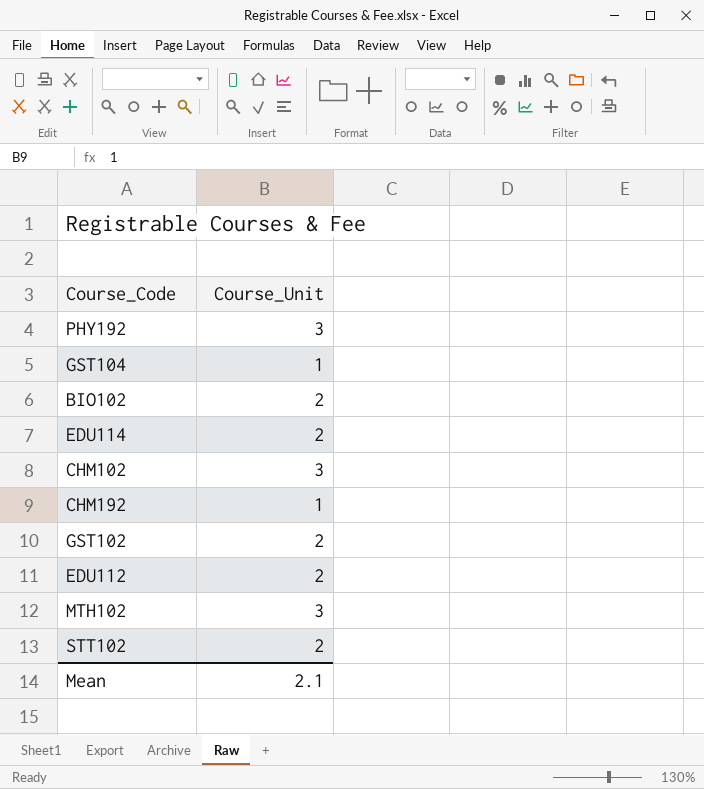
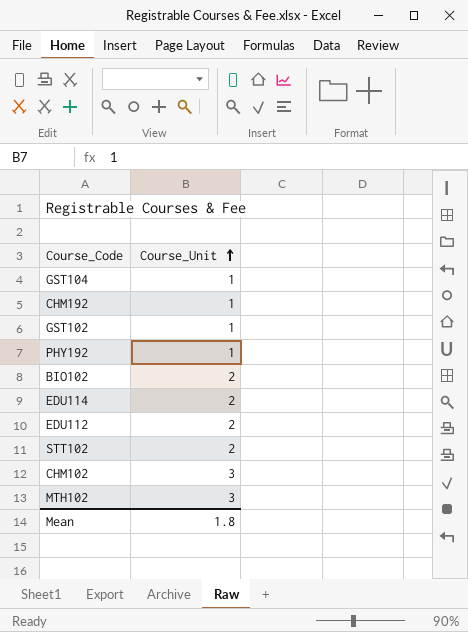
row order: none -> Course_Unit ascending
GST102 | Course_Unit: 2 -> 1
PHY192 | Course_Unit: 3 -> 1
Mean | Course_Unit: 2.1 -> 1.8

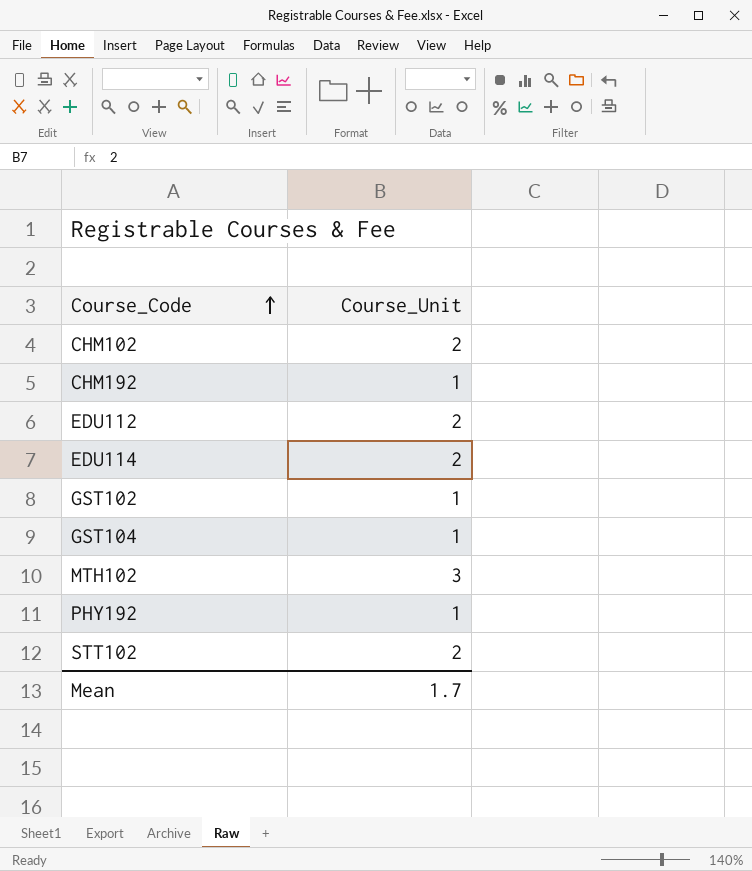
row order: Course_Unit ascending -> Course_Code ascending
row BIO102: 2 -> none
CHM102 | Course_Unit: 3 -> 2
Mean | Course_Unit: 1.8 -> 1.7

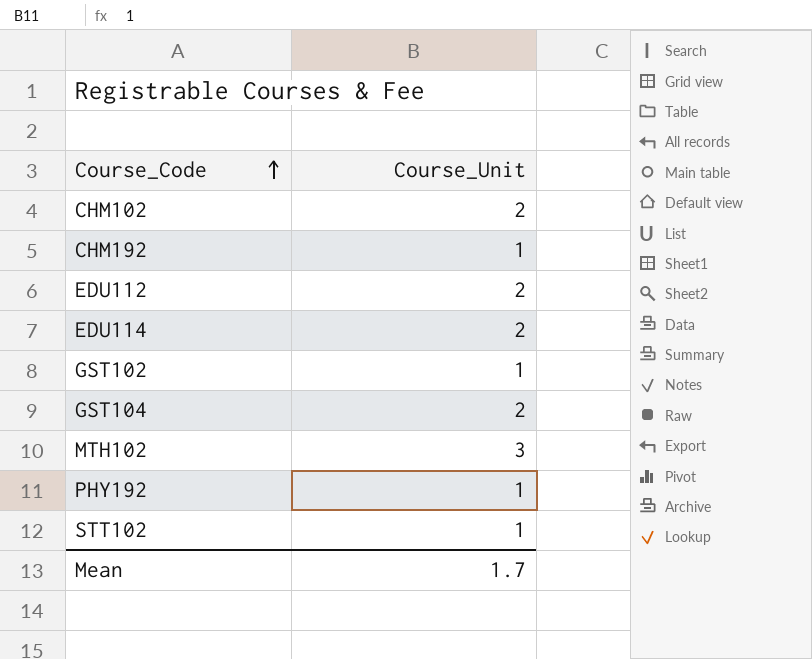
GST104 | Course_Unit: 1 -> 2
STT102 | Course_Unit: 2 -> 1

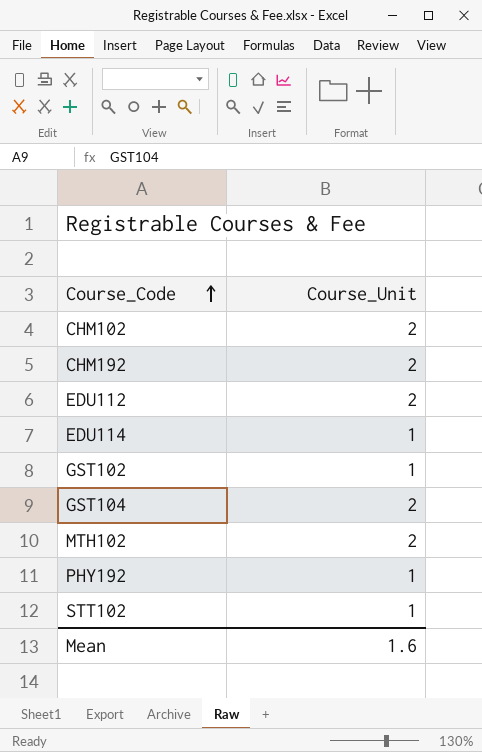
CHM192 | Course_Unit: 1 -> 2
EDU114 | Course_Unit: 2 -> 1
MTH102 | Course_Unit: 3 -> 2
Mean | Course_Unit: 1.7 -> 1.6

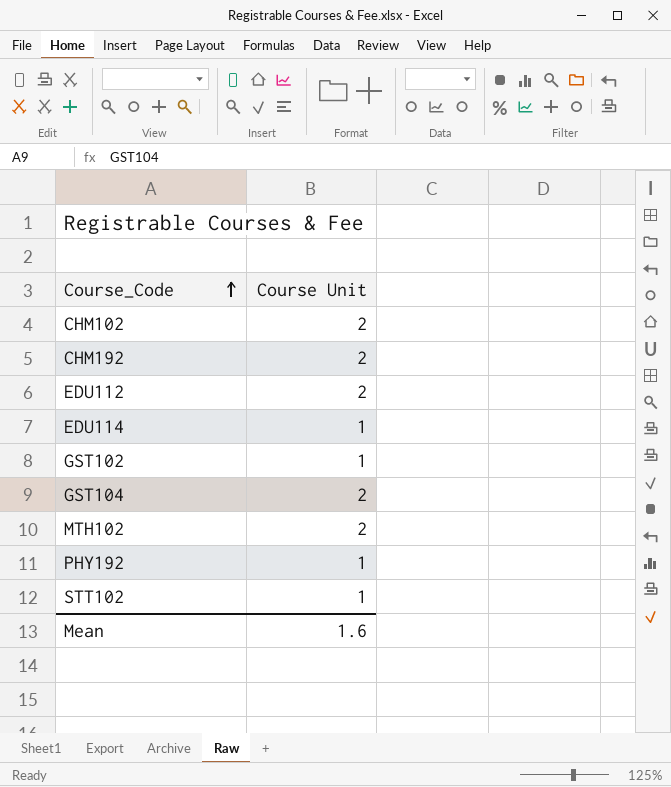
column name: Course_Unit -> Course Unit

